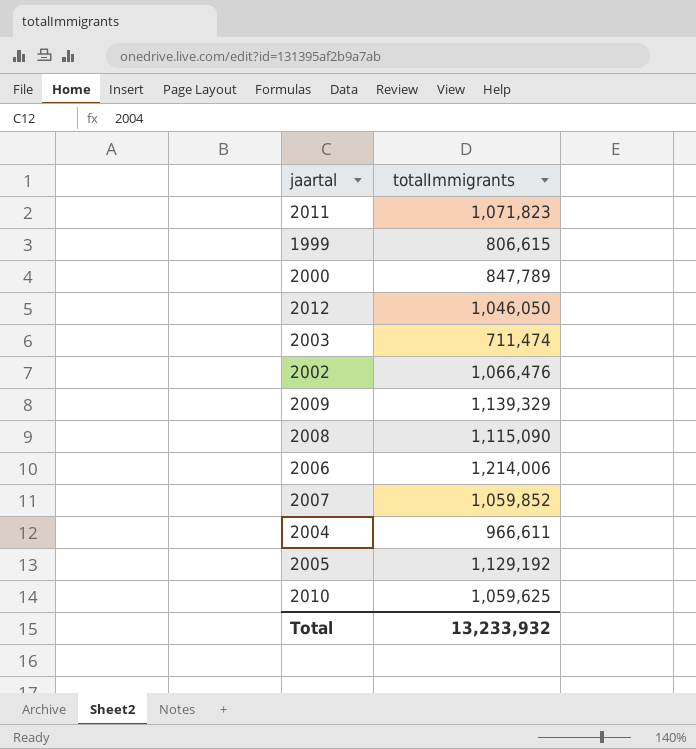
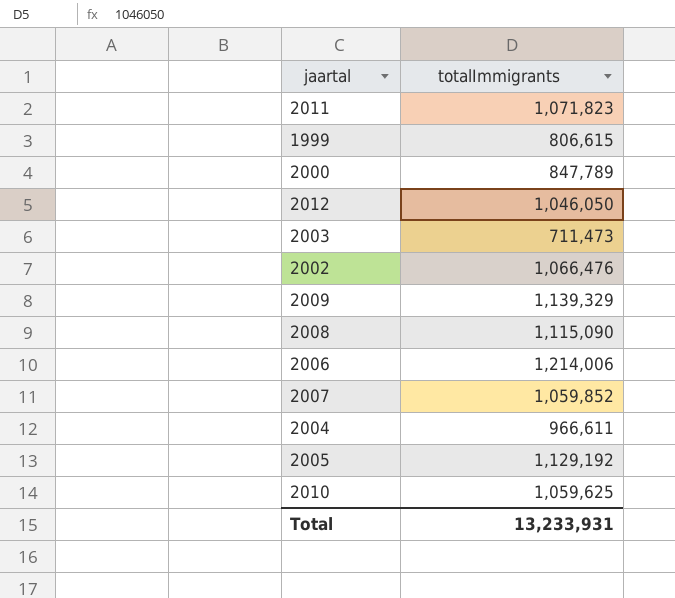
2003 | totalImmigrants: 711,474 -> 711,473
Total | totalImmigrants: 13,233,932 -> 13,233,931

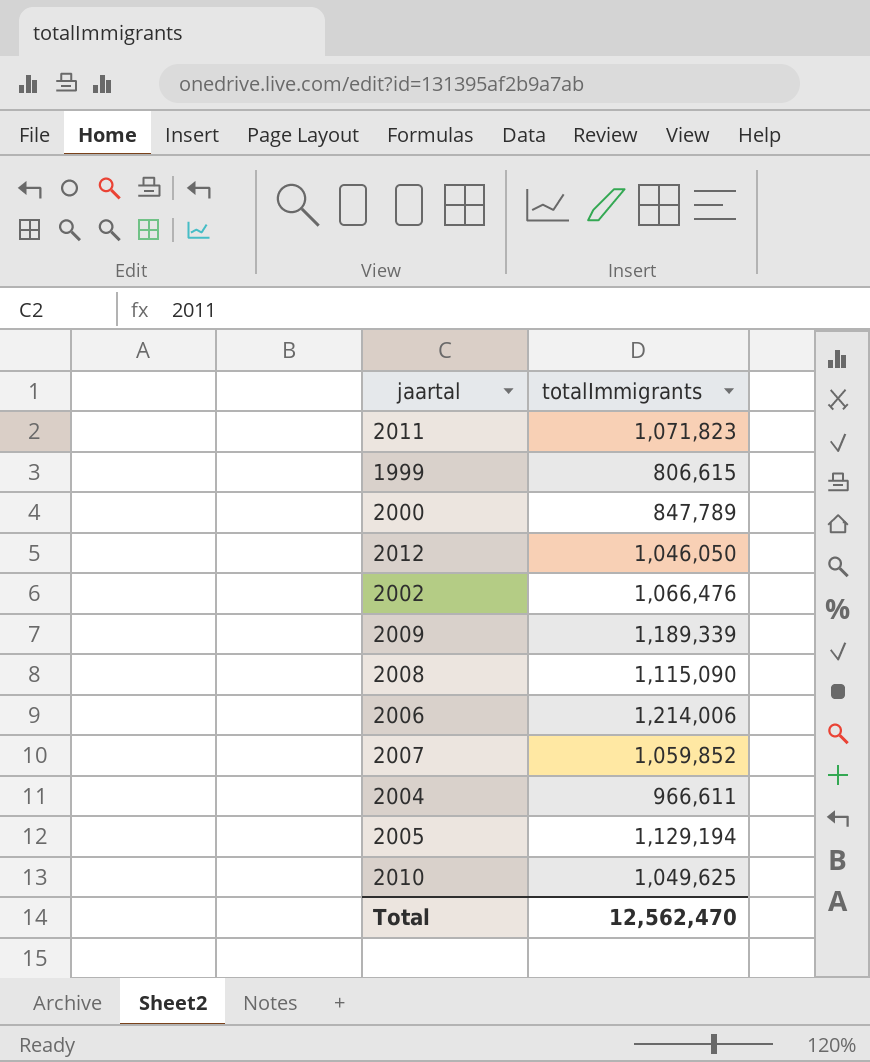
row 2003: 711,473 -> none
2009 | totalImmigrants: 1,139,329 -> 1,189,339
2005 | totalImmigrants: 1,129,192 -> 1,129,194
2010 | totalImmigrants: 1,059,625 -> 1,049,625
Total | totalImmigrants: 13,233,931 -> 12,562,470

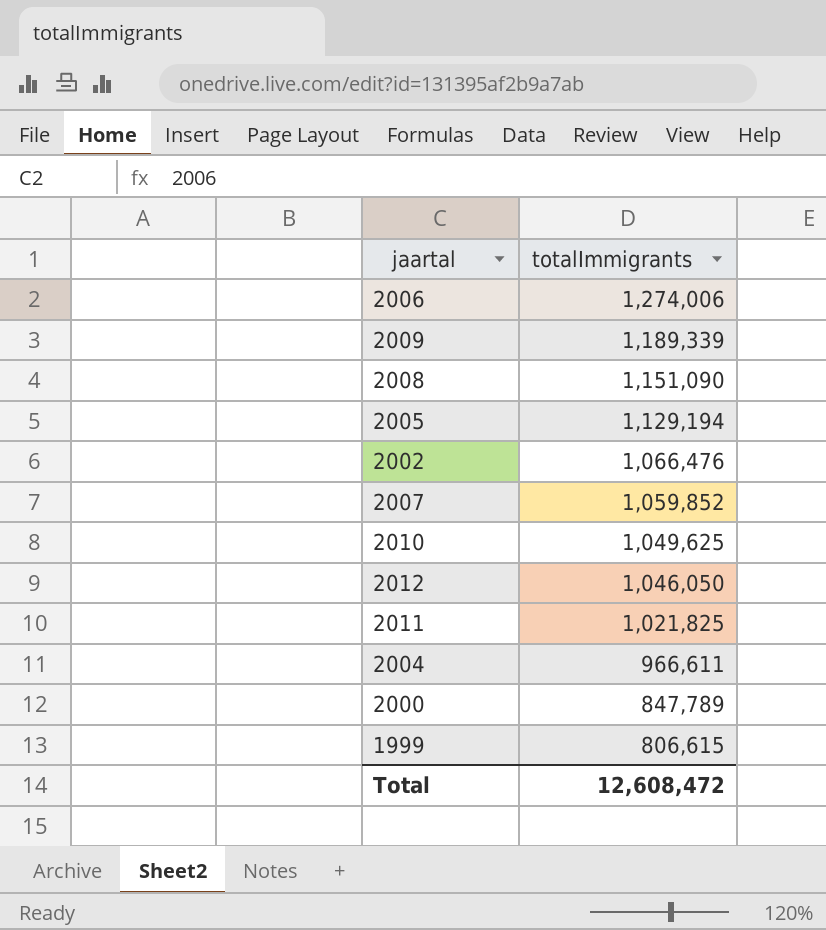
row order: none -> totalImmigrants descending
2006 | totalImmigrants: 1,214,006 -> 1,274,006
2008 | totalImmigrants: 1,115,090 -> 1,151,090
2011 | totalImmigrants: 1,071,823 -> 1,021,825
Total | totalImmigrants: 12,562,470 -> 12,608,472

